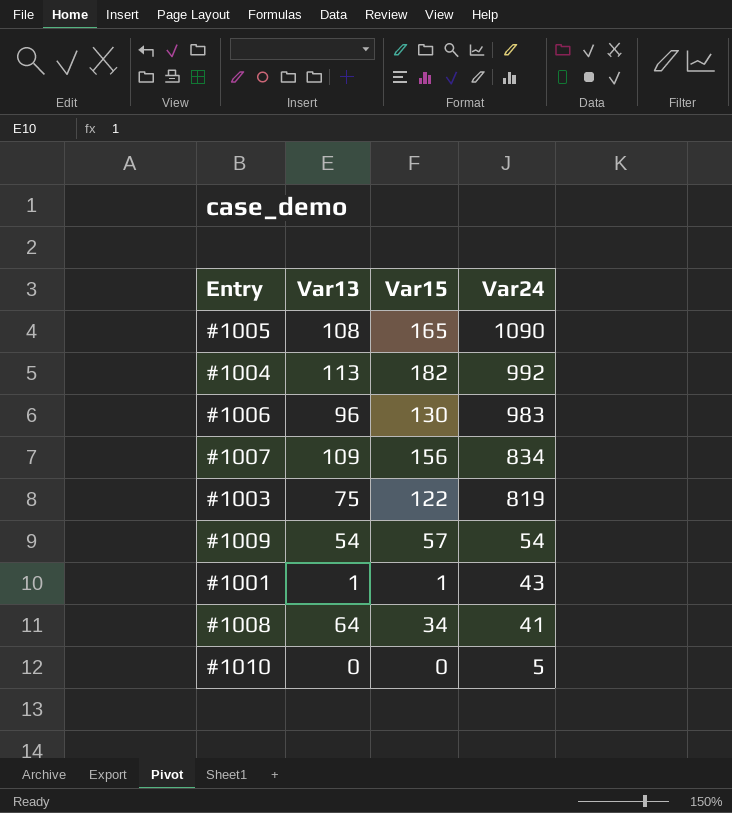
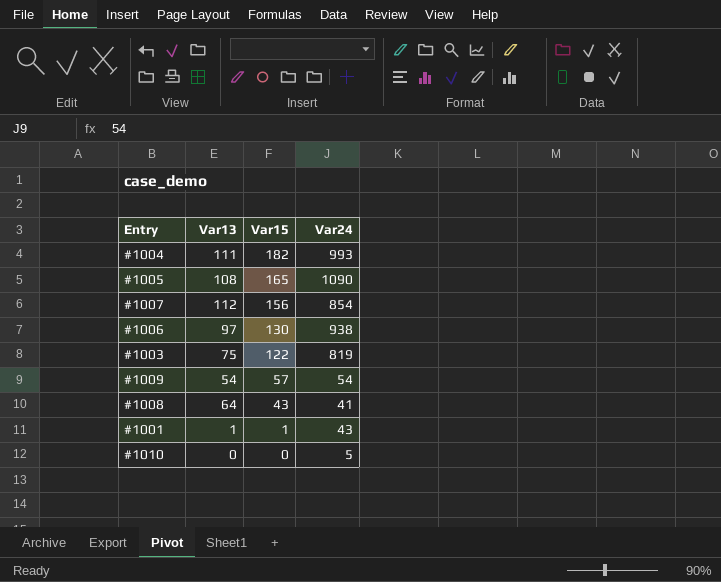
row order: Var24 descending -> Var15 descending
#1004 | Var13: 113 -> 111
#1004 | Var24: 992 -> 993
#1007 | Var13: 109 -> 112
#1007 | Var24: 834 -> 854
#1006 | Var13: 96 -> 97
#1006 | Var24: 983 -> 938
#1008 | Var15: 34 -> 43

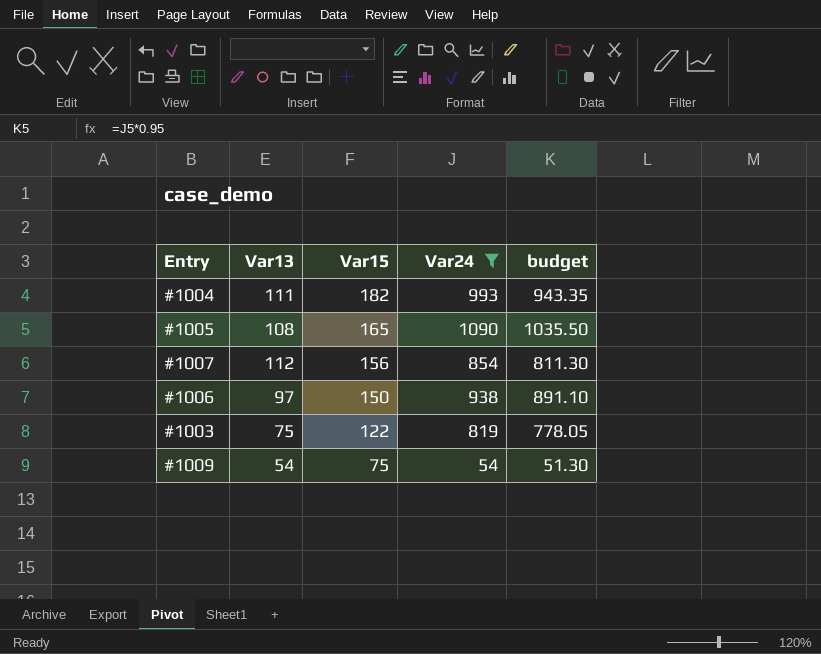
filter: none -> Var24 >= 54
column budget | formula: none -> [Var24] * 0.95
#1006 | Var15: 130 -> 150
#1009 | Var15: 57 -> 75

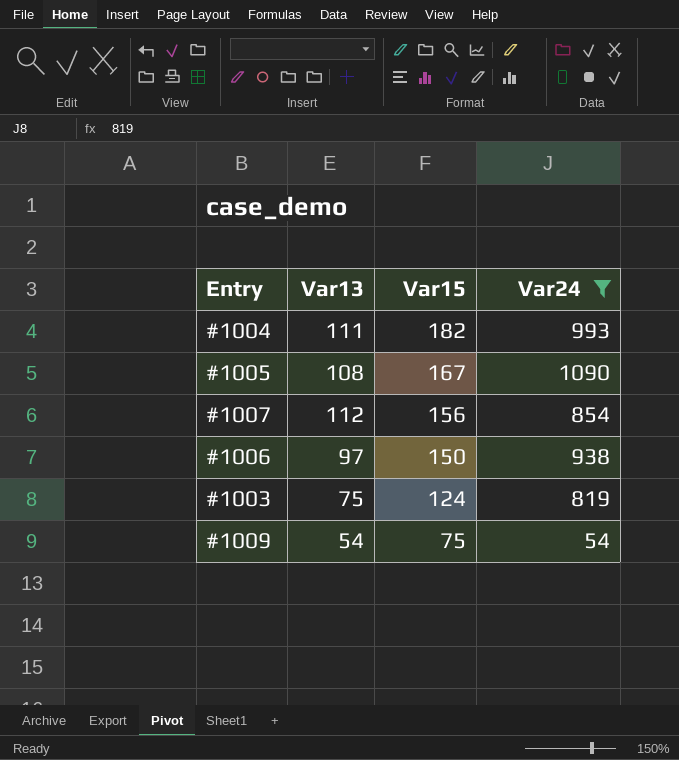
column budget | formula: [Var24] * 0.95 -> none
#1005 | Var15: 165 -> 167
#1003 | Var15: 122 -> 124

